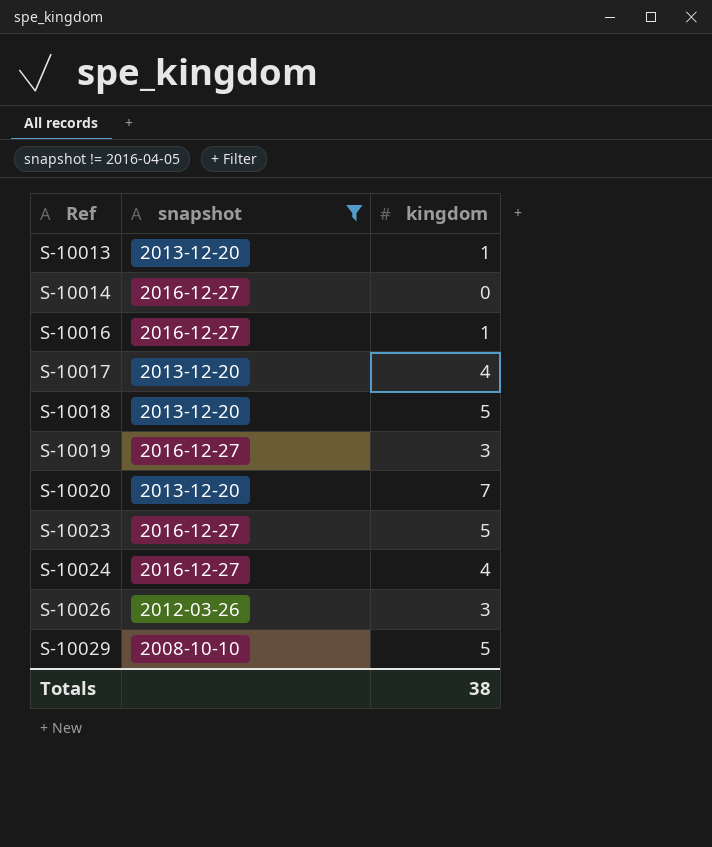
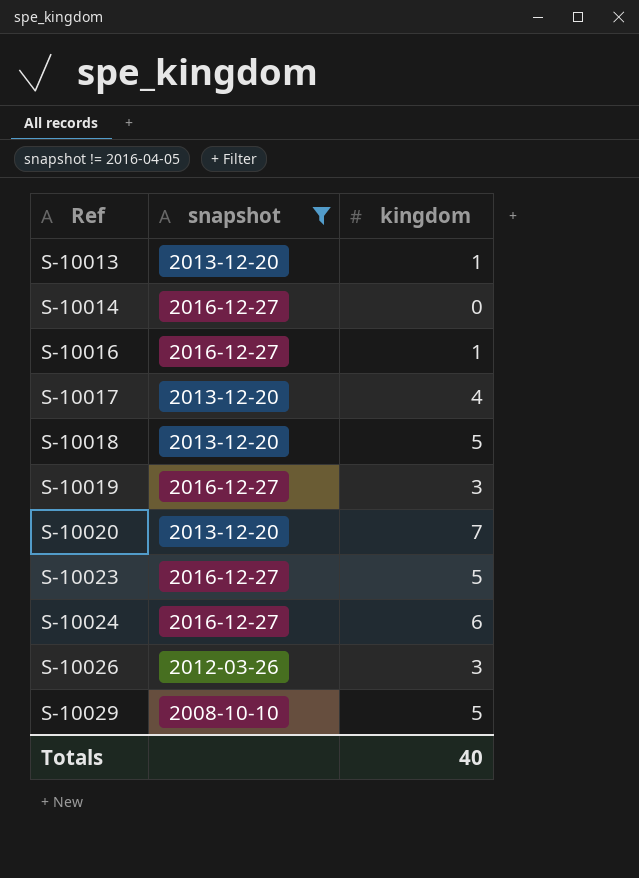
S-10024 | kingdom: 4 -> 6
Totals | kingdom: 38 -> 40

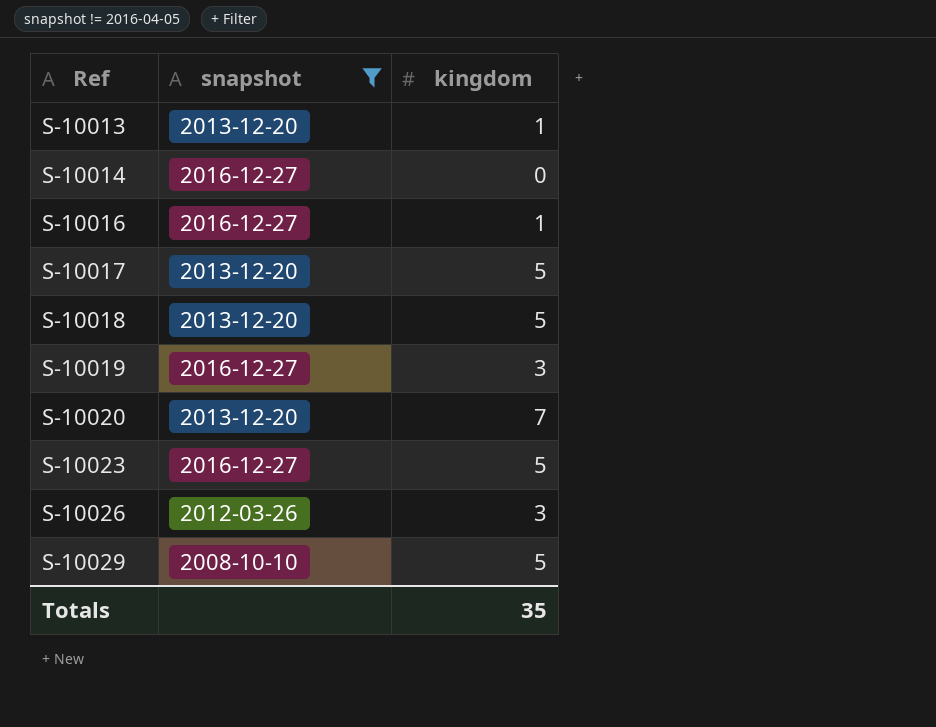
row S-10024: 2016-12-27 | 6 -> none
S-10017 | kingdom: 4 -> 5
Totals | kingdom: 40 -> 35

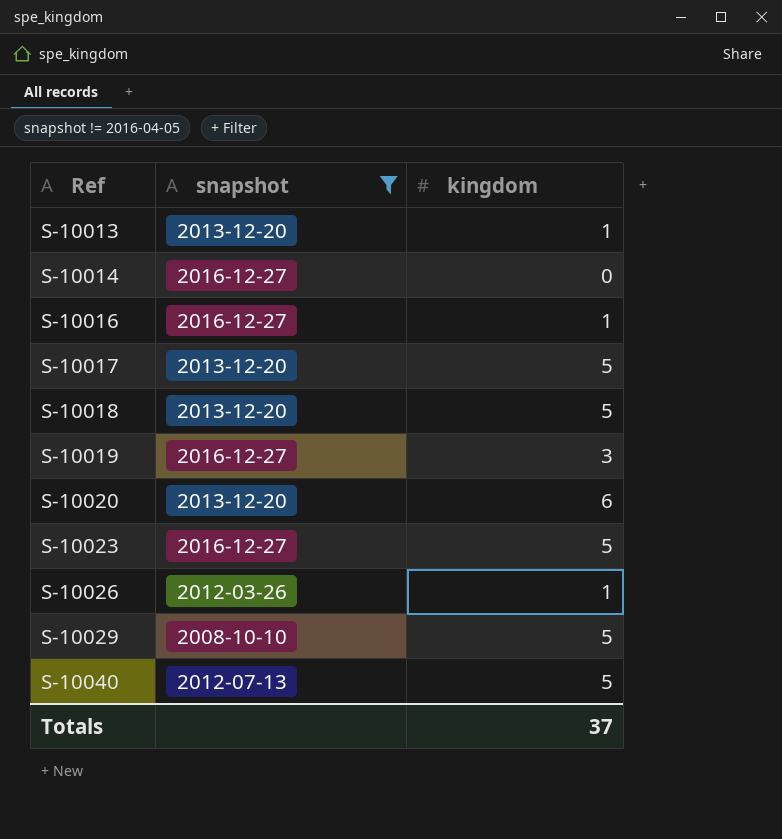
S-10020 | kingdom: 7 -> 6
S-10026 | kingdom: 3 -> 1
row S-10040: none -> 2012-07-13 | 5
Totals | kingdom: 35 -> 37

